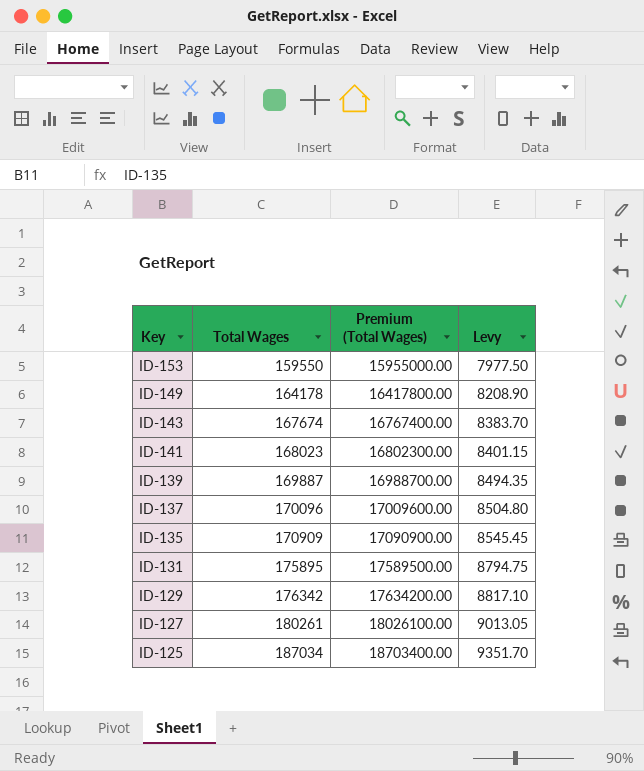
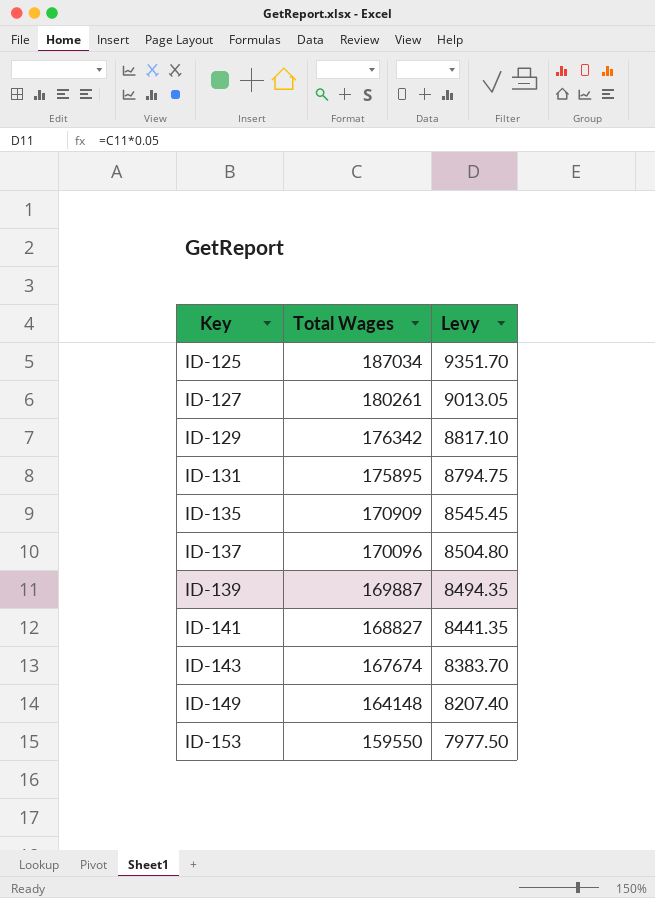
row order: Key descending -> Key ascending
column Premium (Total Wages) | formula: [Total Wages] * 100 -> none
ID-141 | Total Wages: 168023 -> 168827
ID-141 | Levy: 8401.15 -> 8441.35
ID-149 | Total Wages: 164178 -> 164148
ID-149 | Levy: 8208.90 -> 8207.40

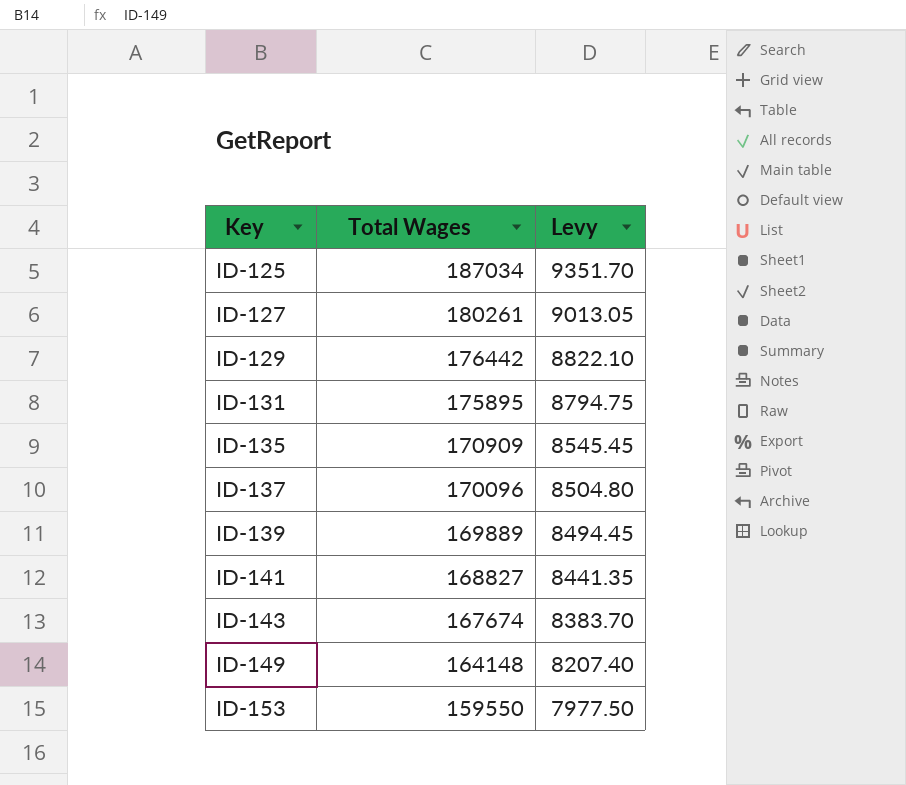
ID-129 | Total Wages: 176342 -> 176442
ID-129 | Levy: 8817.10 -> 8822.10
ID-139 | Total Wages: 169887 -> 169889
ID-139 | Levy: 8494.35 -> 8494.45

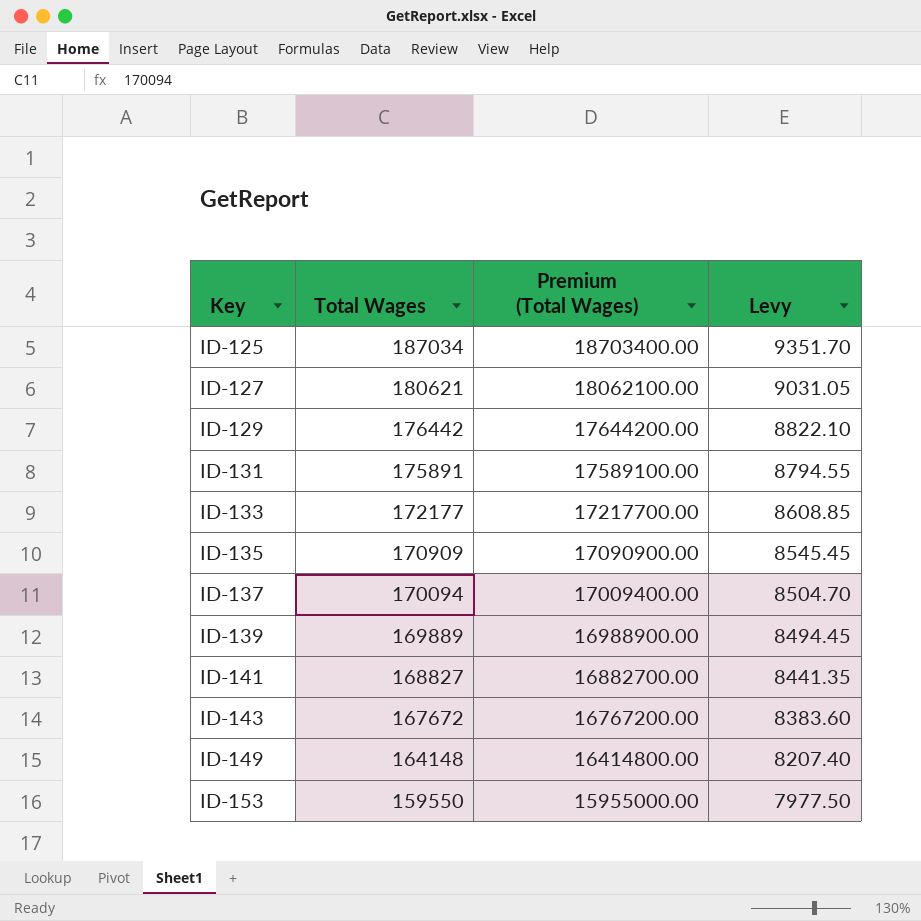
column Premium (Total Wages) | formula: none -> [Total Wages] * 100
ID-127 | Total Wages: 180261 -> 180621
ID-127 | Levy: 9013.05 -> 9031.05
ID-131 | Total Wages: 175895 -> 175891
ID-131 | Levy: 8794.75 -> 8794.55
row ID-133: none -> 172177 | 17217700.00 | 8608.85
ID-137 | Total Wages: 170096 -> 170094
ID-137 | Levy: 8504.80 -> 8504.70
ID-143 | Total Wages: 167674 -> 167672
ID-143 | Levy: 8383.70 -> 8383.60

